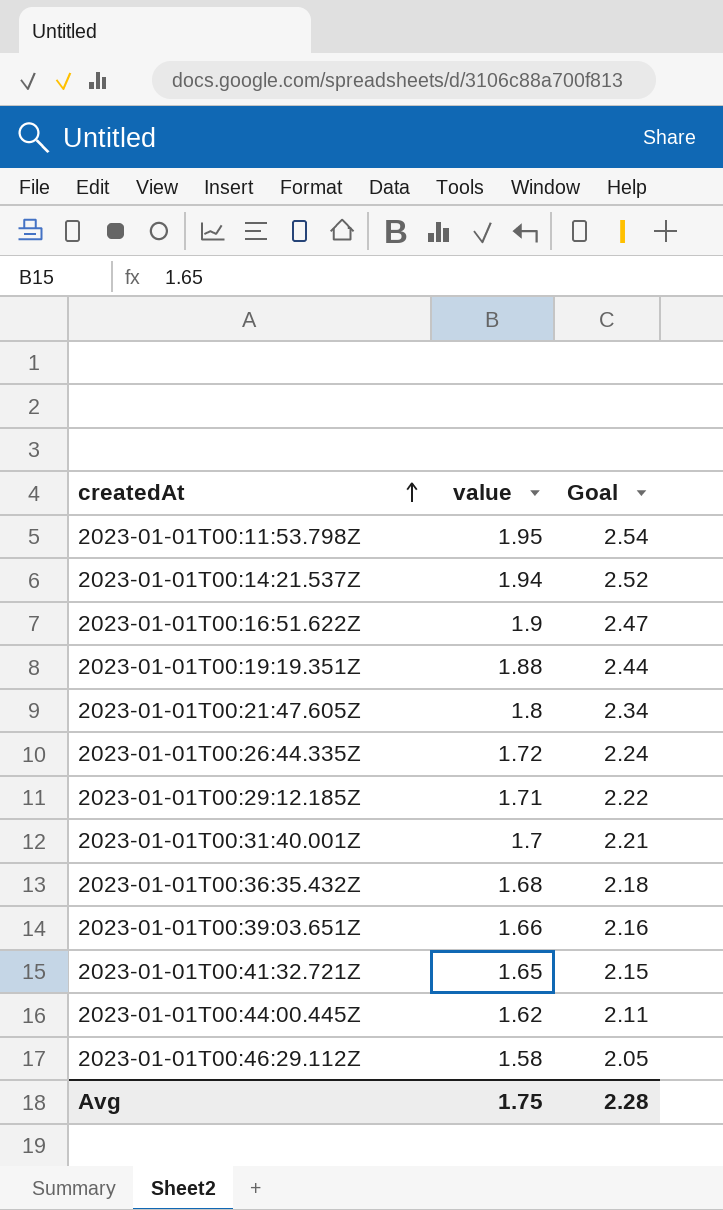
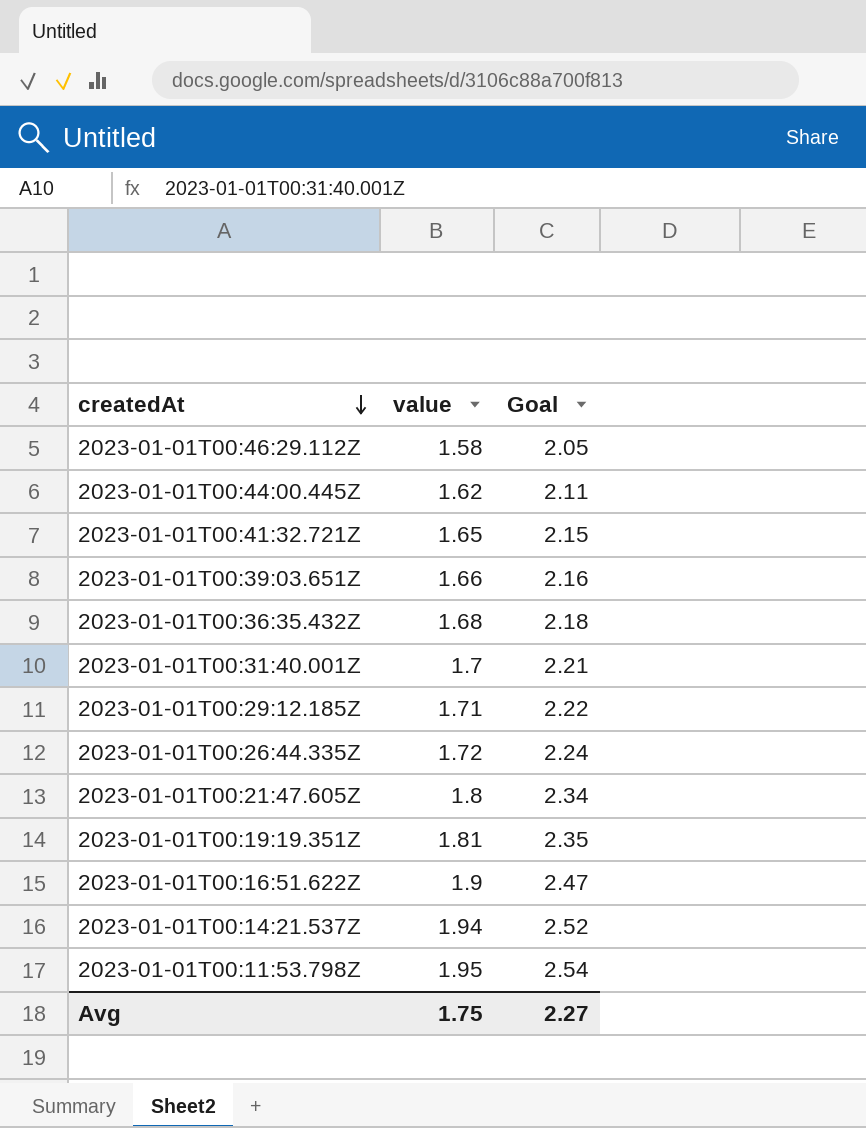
row order: createdAt ascending -> createdAt descending
2023-01-01T00:19:19.351Z | value: 1.88 -> 1.81
2023-01-01T00:19:19.351Z | Goal: 2.44 -> 2.35
Avg | Goal: 2.28 -> 2.27

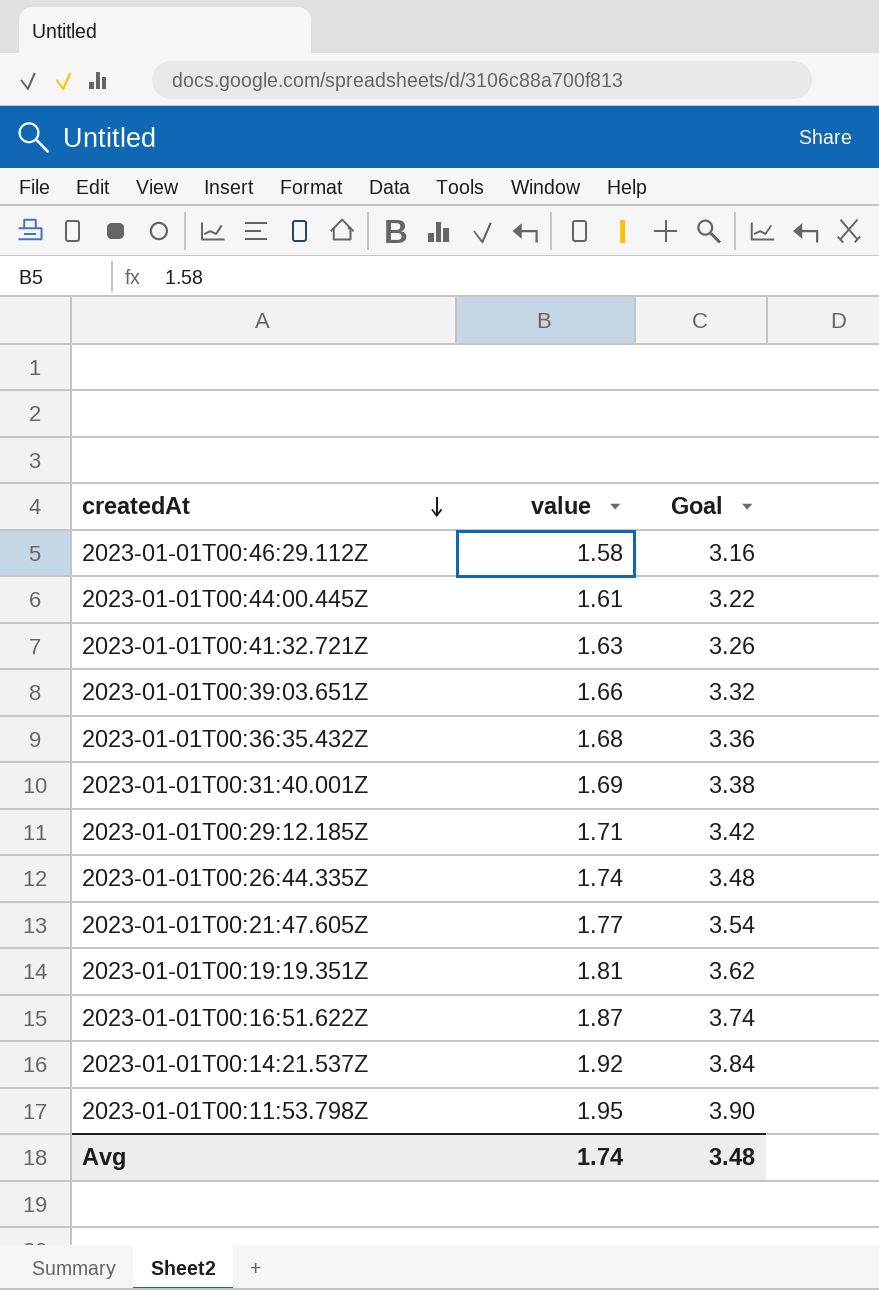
column Goal | formula: [value] * 1.3 -> [value] * 2
2023-01-01T00:44:00.445Z | value: 1.62 -> 1.61
2023-01-01T00:41:32.721Z | value: 1.65 -> 1.63
2023-01-01T00:31:40.001Z | value: 1.7 -> 1.69
2023-01-01T00:26:44.335Z | value: 1.72 -> 1.74
2023-01-01T00:21:47.605Z | value: 1.8 -> 1.77
2023-01-01T00:16:51.622Z | value: 1.9 -> 1.87
2023-01-01T00:14:21.537Z | value: 1.94 -> 1.92
Avg | value: 1.75 -> 1.74
Avg | Goal: 2.27 -> 3.48

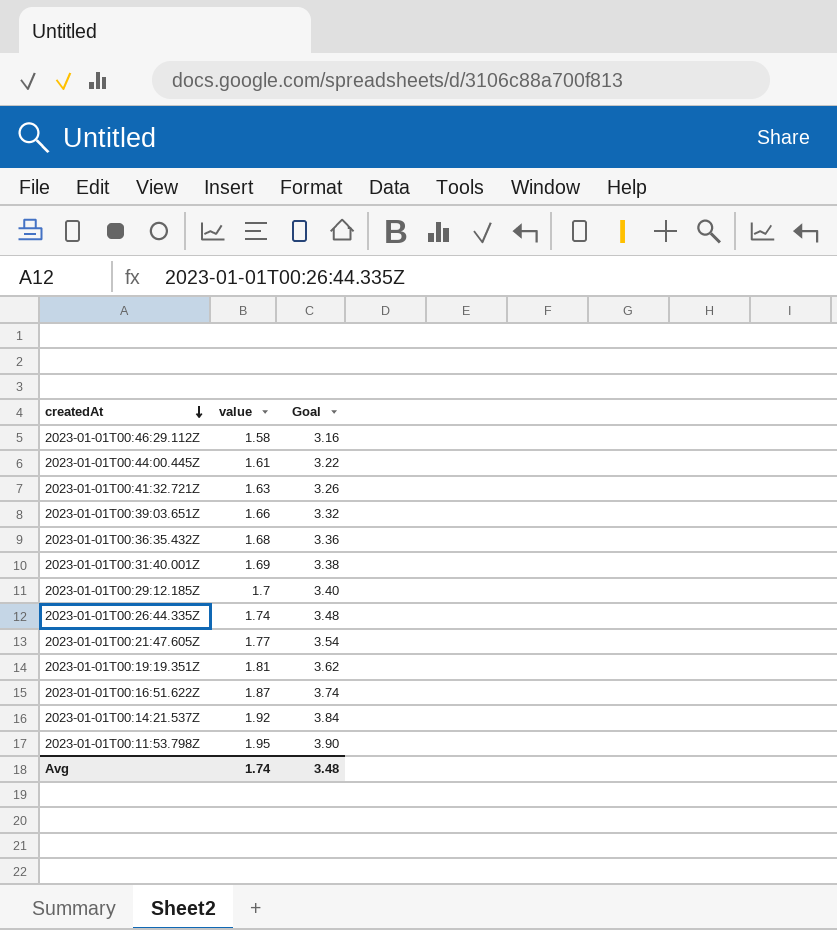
2023-01-01T00:29:12.185Z | value: 1.71 -> 1.7
2023-01-01T00:29:12.185Z | Goal: 3.42 -> 3.40

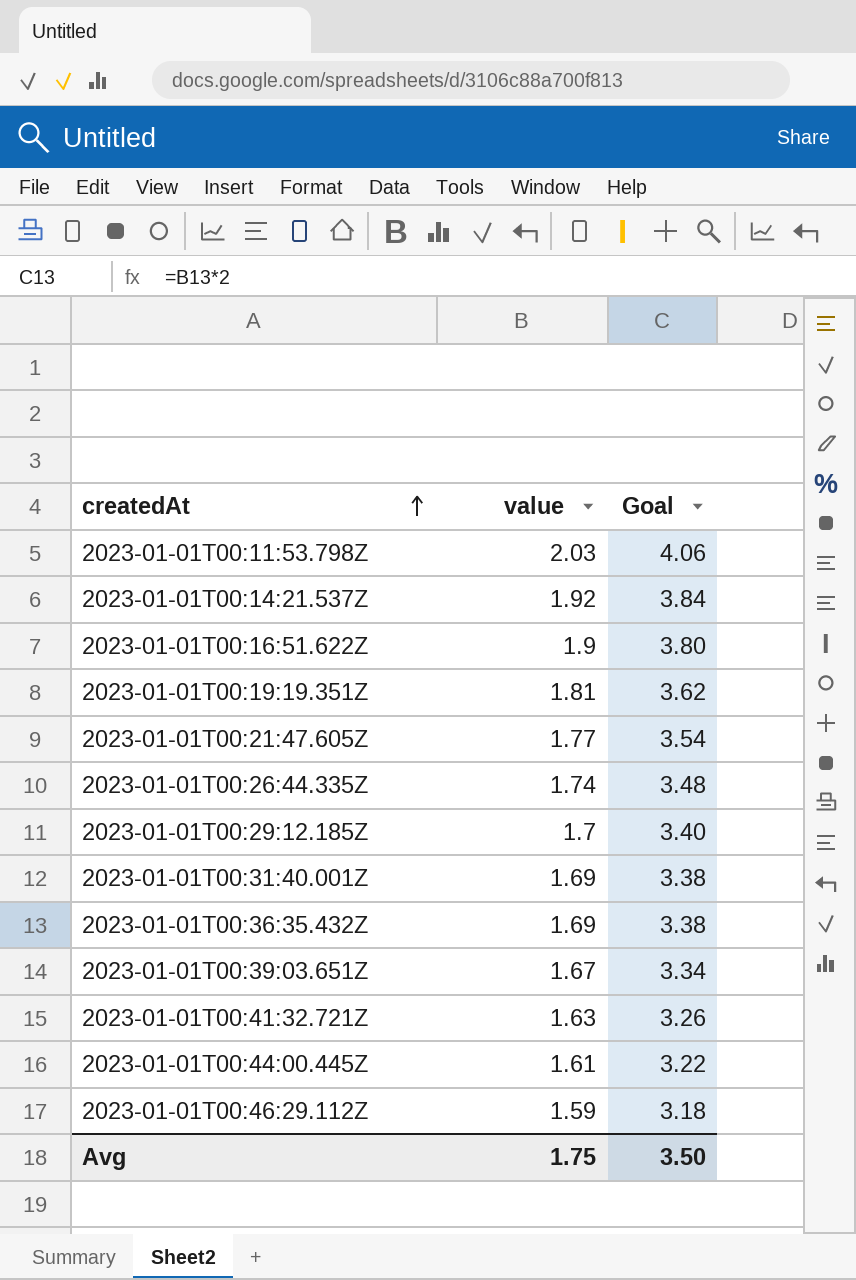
row order: createdAt descending -> createdAt ascending
2023-01-01T00:11:53.798Z | value: 1.95 -> 2.03
2023-01-01T00:11:53.798Z | Goal: 3.90 -> 4.06
2023-01-01T00:16:51.622Z | value: 1.87 -> 1.9
2023-01-01T00:16:51.622Z | Goal: 3.74 -> 3.80
2023-01-01T00:36:35.432Z | value: 1.68 -> 1.69
2023-01-01T00:36:35.432Z | Goal: 3.36 -> 3.38
2023-01-01T00:39:03.651Z | value: 1.66 -> 1.67
2023-01-01T00:39:03.651Z | Goal: 3.32 -> 3.34
2023-01-01T00:46:29.112Z | value: 1.58 -> 1.59
2023-01-01T00:46:29.112Z | Goal: 3.16 -> 3.18
Avg | value: 1.74 -> 1.75
Avg | Goal: 3.48 -> 3.50

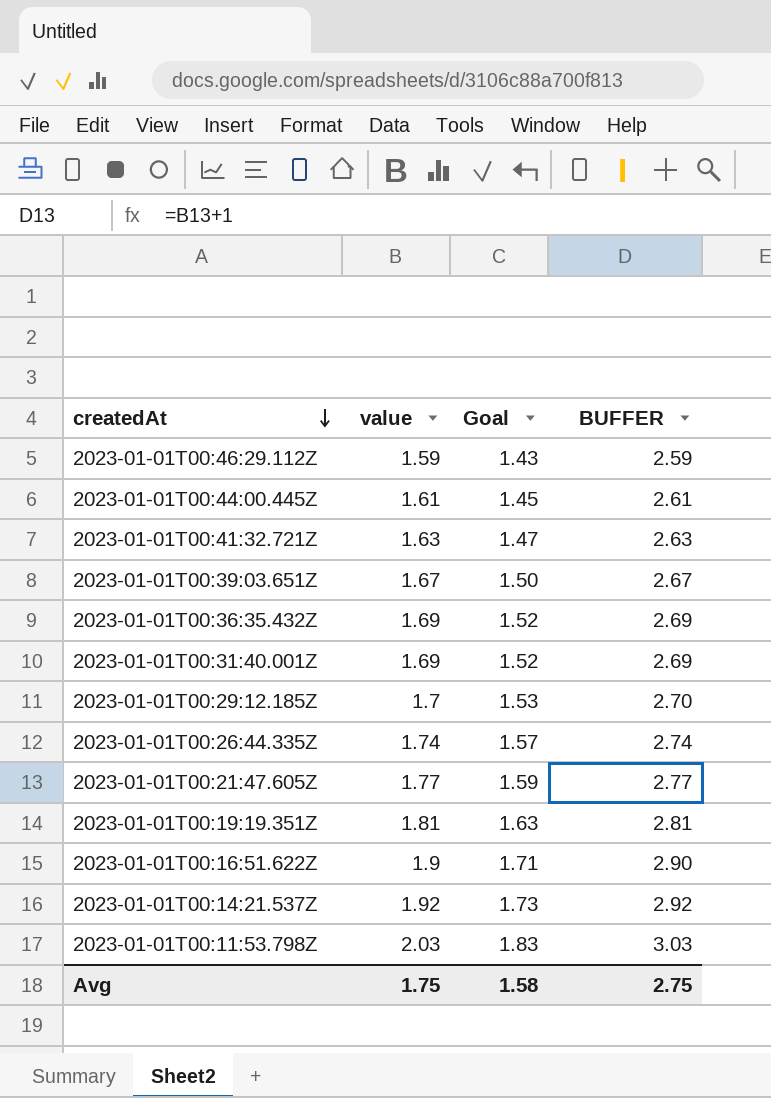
row order: createdAt ascending -> createdAt descending
column Goal | formula: [value] * 2 -> [value] * 0.9
column BUFFER | formula: none -> [value] + 1
Avg | Goal: 3.50 -> 1.58

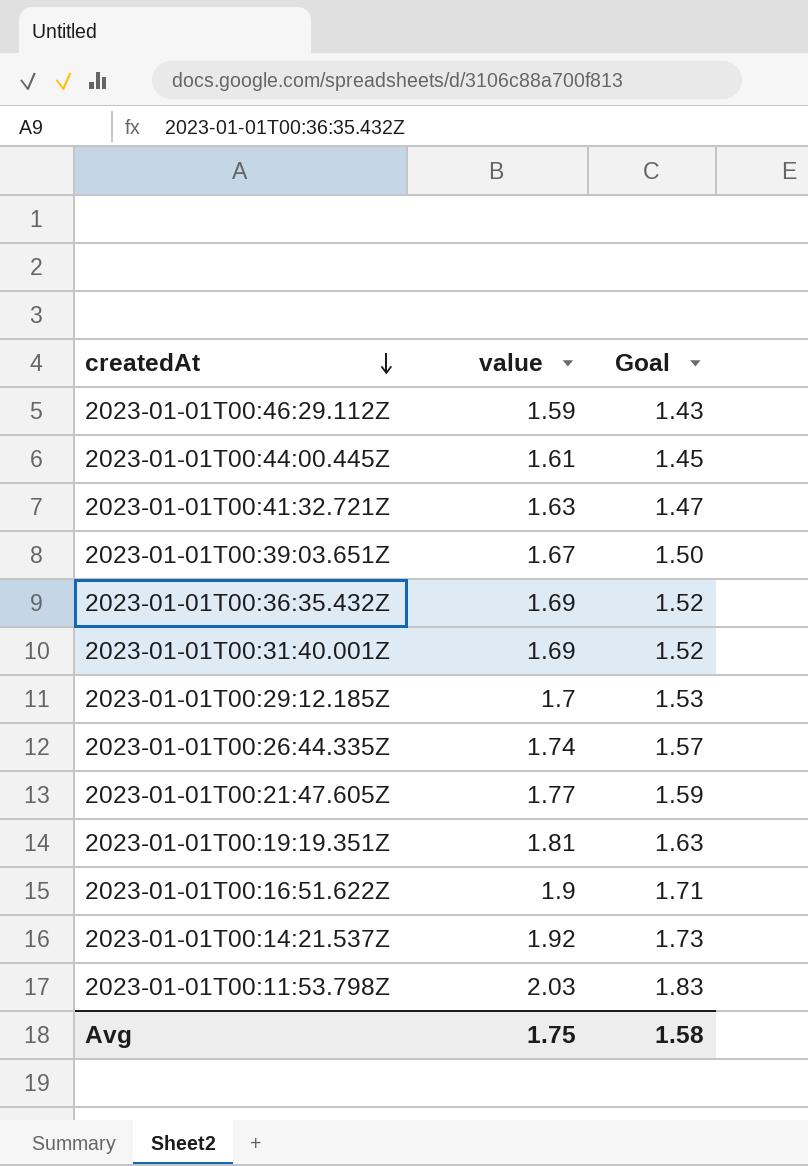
column BUFFER | formula: [value] + 1 -> none

